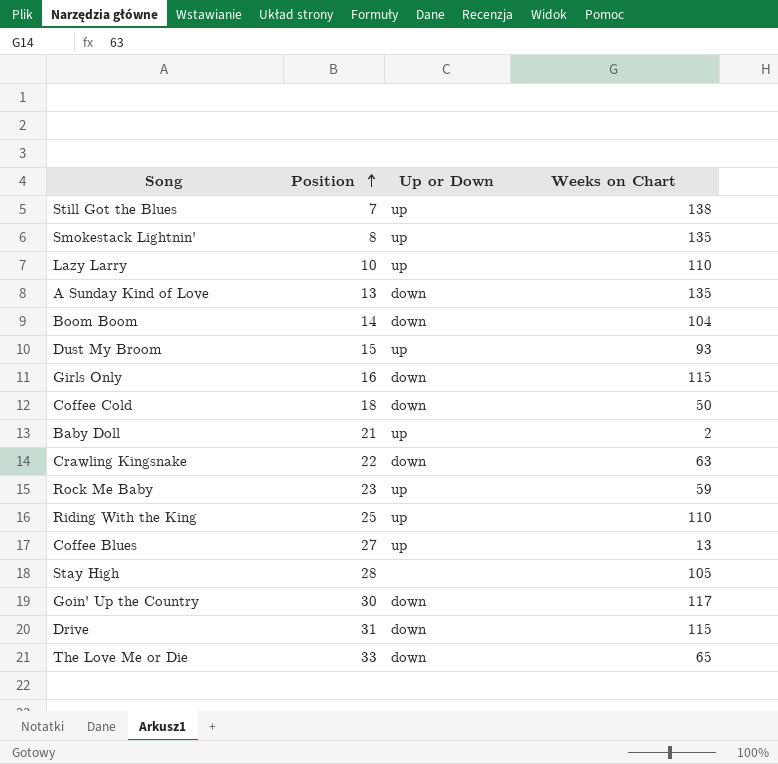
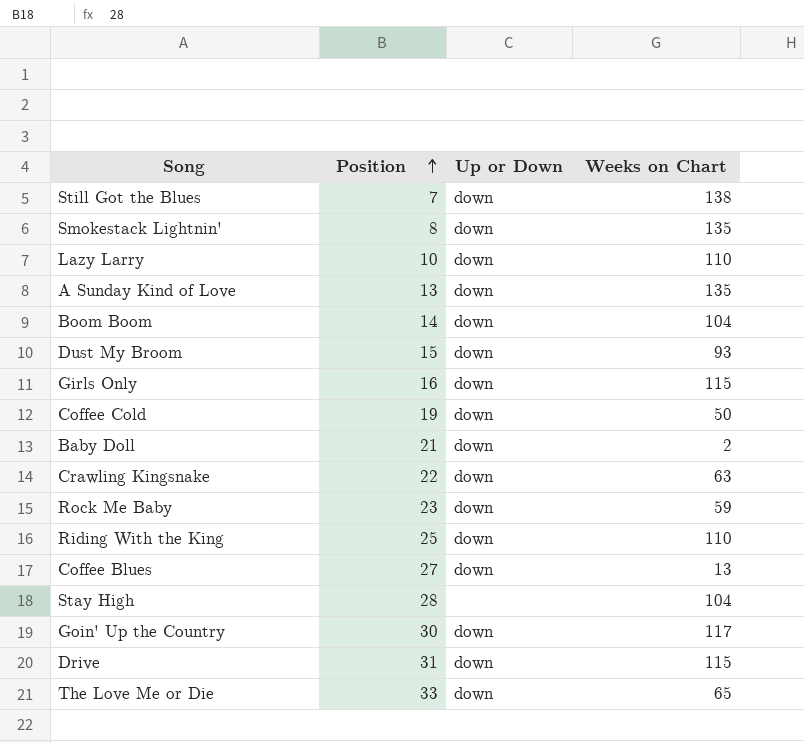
Still Got the Blues | Up or Down: up -> down
Smokestack Lightnin' | Up or Down: up -> down
Lazy Larry | Up or Down: up -> down
Dust My Broom | Up or Down: up -> down
Coffee Cold | Position: 18 -> 19
Baby Doll | Up or Down: up -> down
Rock Me Baby | Up or Down: up -> down
Riding With the King | Up or Down: up -> down
Coffee Blues | Up or Down: up -> down
Stay High | Weeks on Chart: 105 -> 104

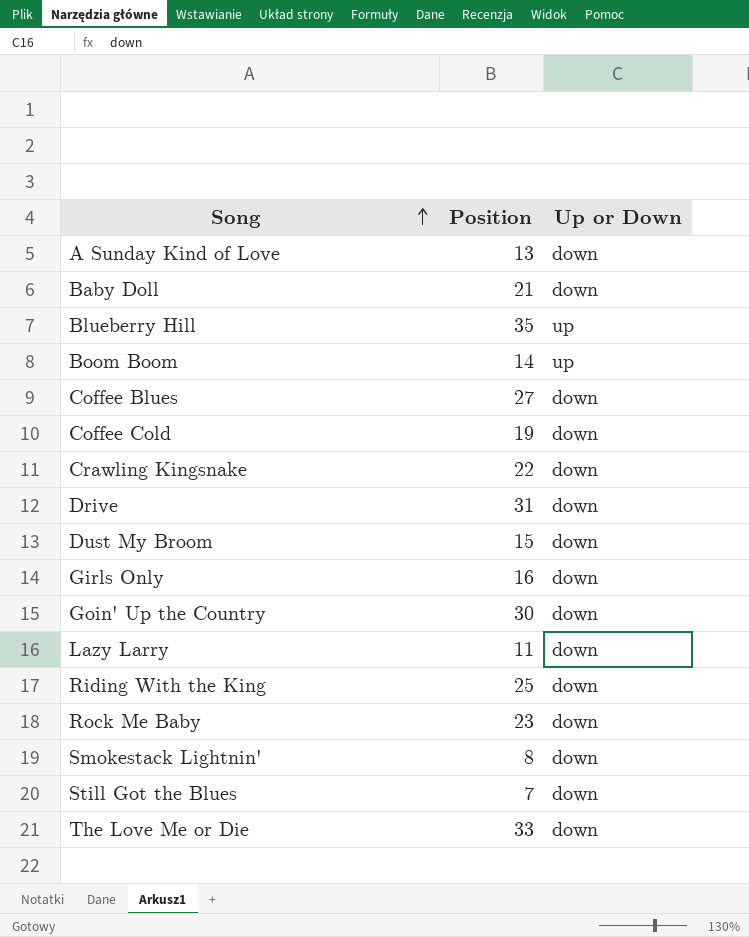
row order: Position ascending -> Song ascending
column Weeks on Chart | position: 4 -> none
row Stay High: 28 | none | 104 -> none
row Blueberry Hill: none -> 35 | up
Boom Boom | Up or Down: down -> up
Lazy Larry | Position: 10 -> 11

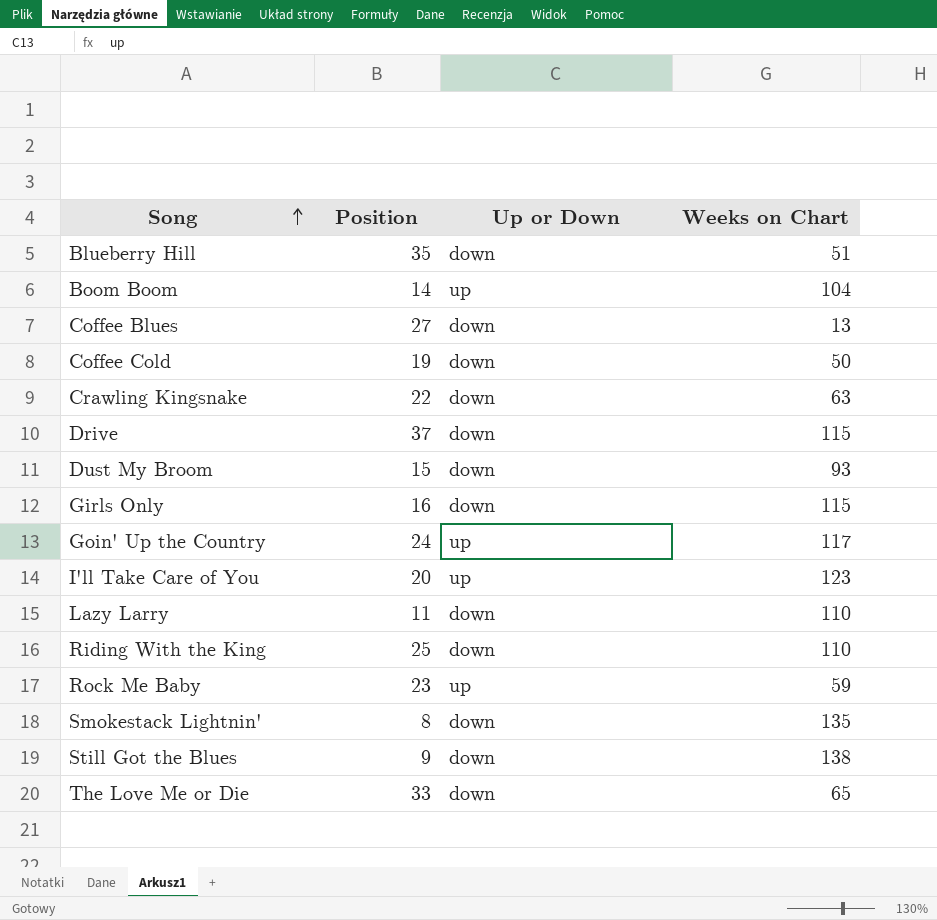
column Weeks on Chart | position: none -> 4
row A Sunday Kind of Love: 13 | down -> none
row Baby Doll: 21 | down -> none
Blueberry Hill | Up or Down: up -> down
Drive | Position: 31 -> 37
Goin' Up the Country | Position: 30 -> 24
Goin' Up the Country | Up or Down: down -> up
row I'll Take Care of You: none -> 20 | up | 123
Rock Me Baby | Up or Down: down -> up
Still Got the Blues | Position: 7 -> 9

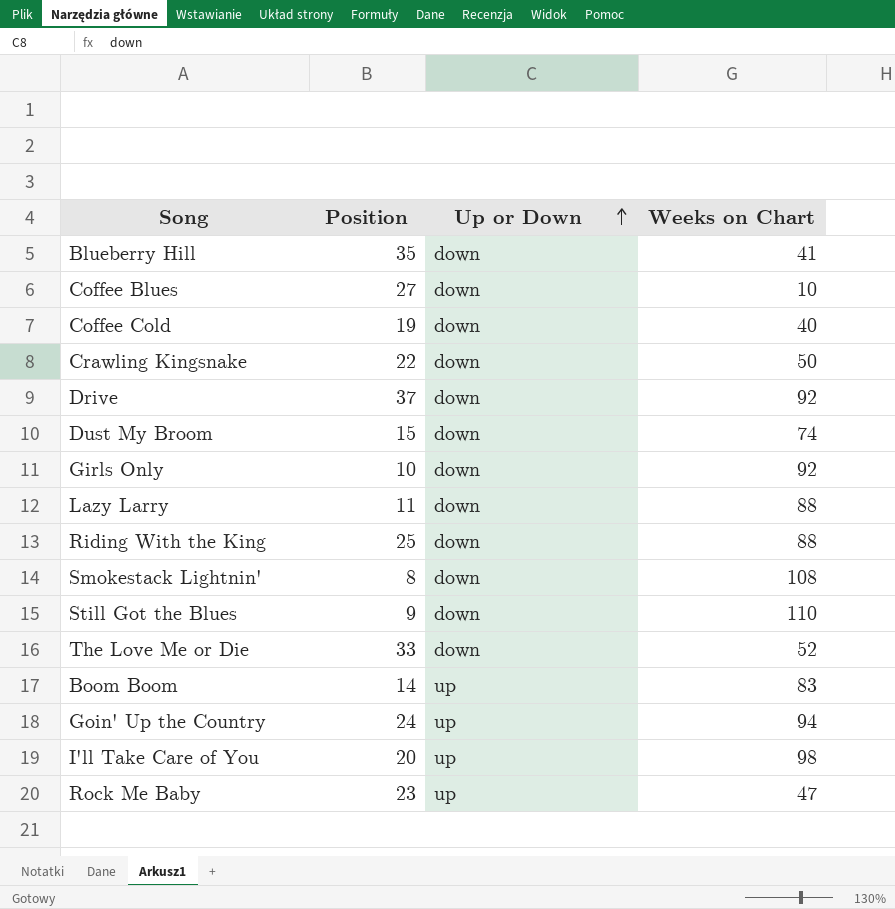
row order: Song ascending -> Up or Down ascending
Blueberry Hill | Weeks on Chart: 51 -> 41
Coffee Blues | Weeks on Chart: 13 -> 10
Coffee Cold | Weeks on Chart: 50 -> 40
Crawling Kingsnake | Weeks on Chart: 63 -> 50
Drive | Weeks on Chart: 115 -> 92
Dust My Broom | Weeks on Chart: 93 -> 74
Girls Only | Position: 16 -> 10
Girls Only | Weeks on Chart: 115 -> 92
Lazy Larry | Weeks on Chart: 110 -> 88
Riding With the King | Weeks on Chart: 110 -> 88
Smokestack Lightnin' | Weeks on Chart: 135 -> 108
Still Got the Blues | Weeks on Chart: 138 -> 110
The Love Me or Die | Weeks on Chart: 65 -> 52
Boom Boom | Weeks on Chart: 104 -> 83
Goin' Up the Country | Weeks on Chart: 117 -> 94
I'll Take Care of You | Weeks on Chart: 123 -> 98
Rock Me Baby | Weeks on Chart: 59 -> 47

